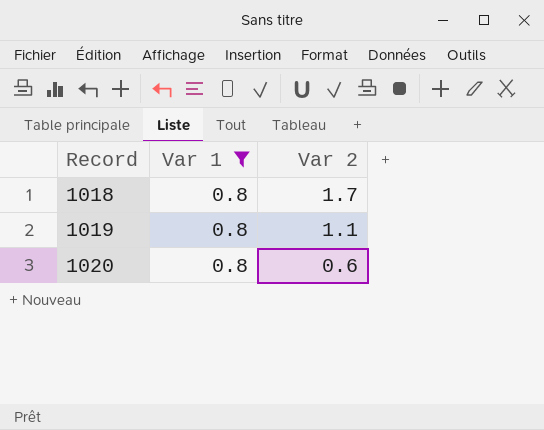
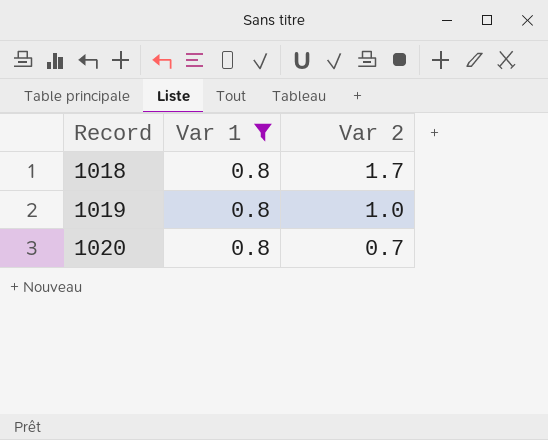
1019 | Var 2: 1.1 -> 1.0
1020 | Var 2: 0.6 -> 0.7

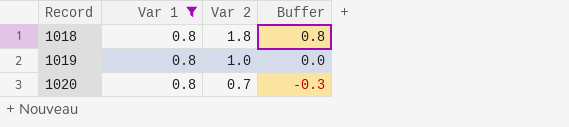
column Buffer | formula: none -> [Var 2] - 1
1018 | Var 2: 1.7 -> 1.8

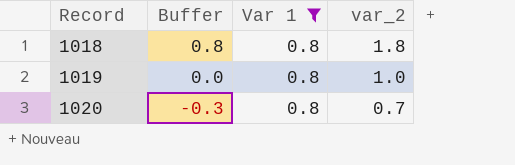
column Buffer | position: 4 -> 2
column name: Var 2 -> var_2

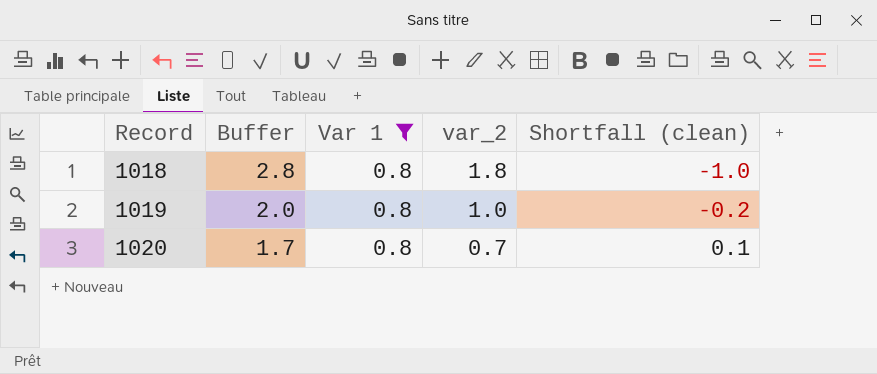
column Buffer | formula: [var_2] - 1 -> [var_2] + 1
column Shortfall (clean) | formula: none -> [Var 1] - [var_2]

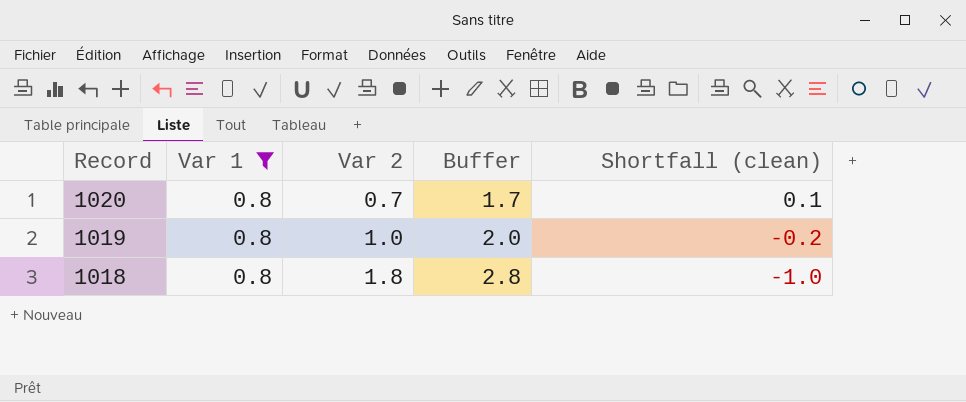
row order: Record ascending -> Record descending
column name: var_2 -> Var 2
column Buffer | position: 2 -> 4

